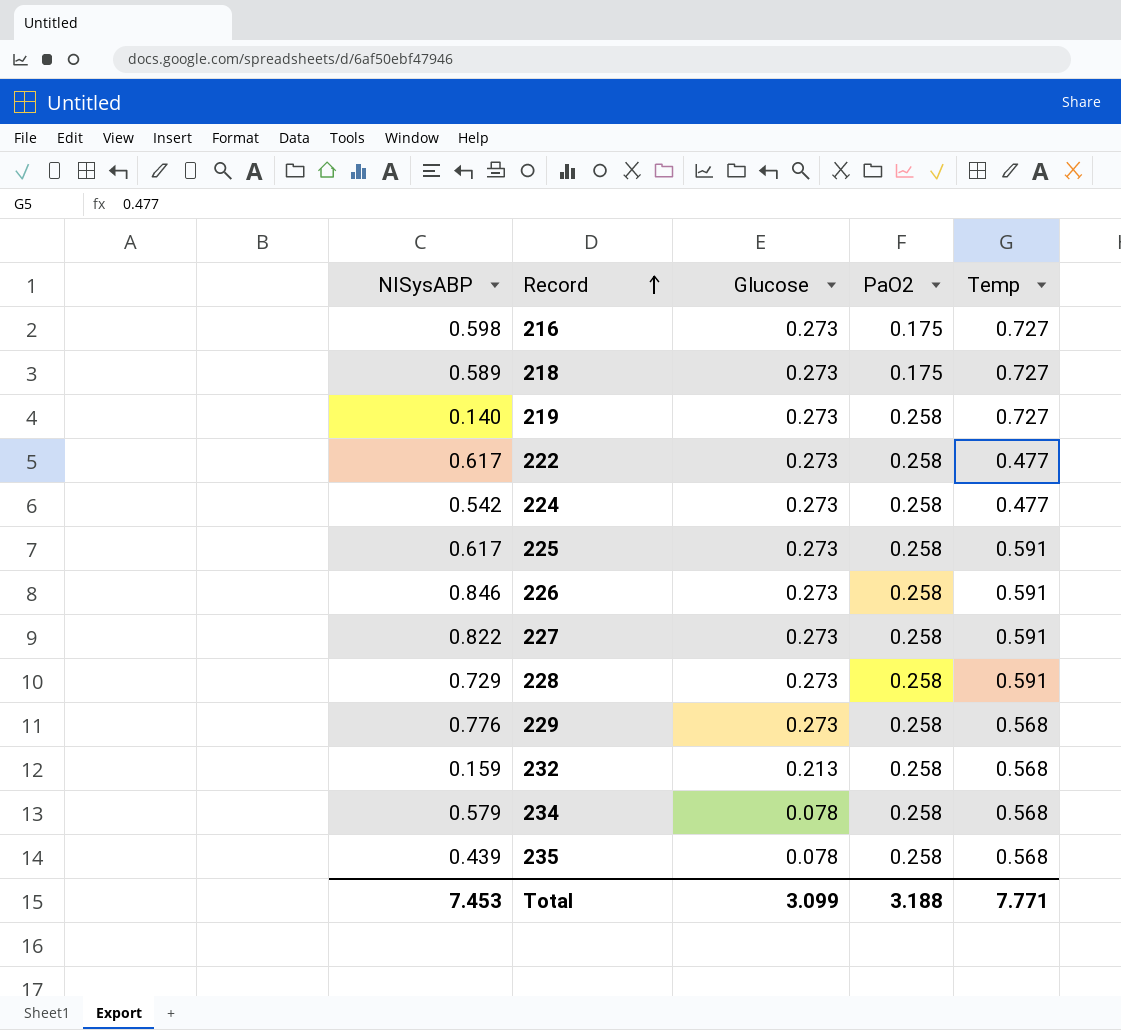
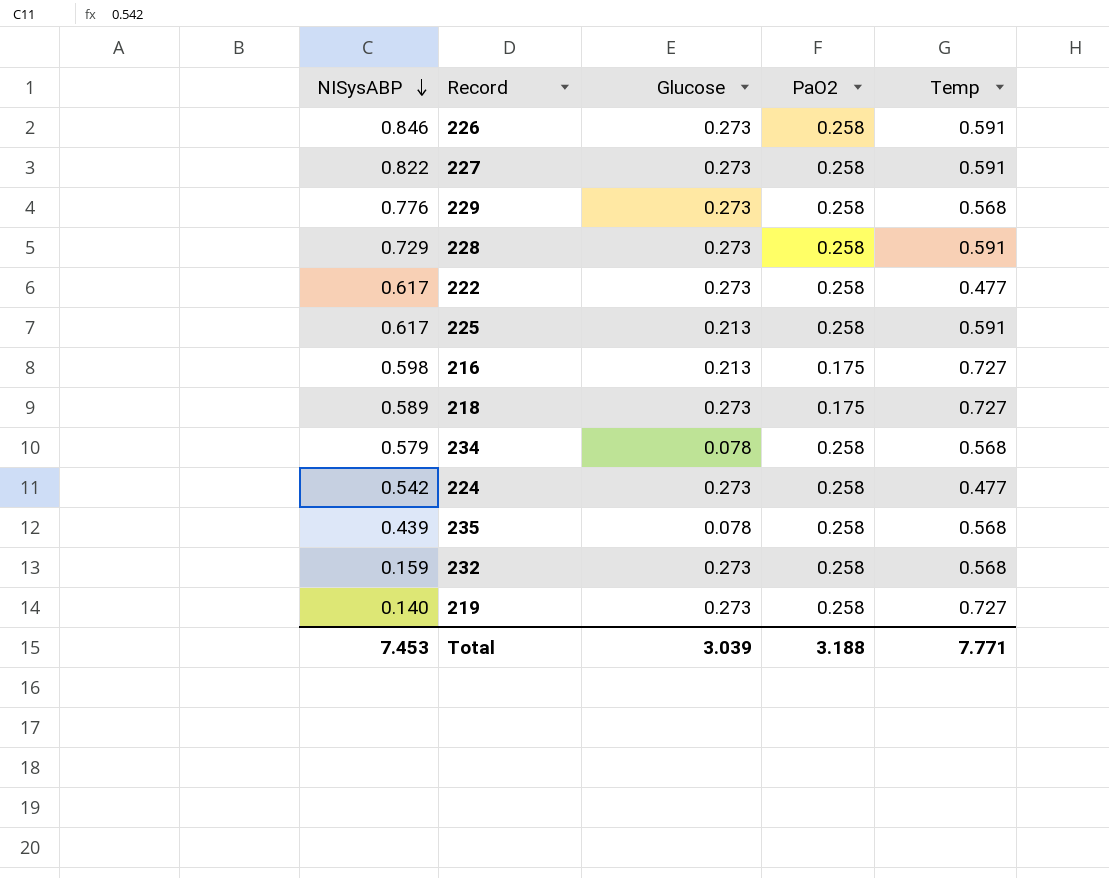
row order: Record ascending -> NISysABP descending
225 | Glucose: 0.273 -> 0.213
216 | Glucose: 0.273 -> 0.213
232 | Glucose: 0.213 -> 0.273
Total | Glucose: 3.099 -> 3.039

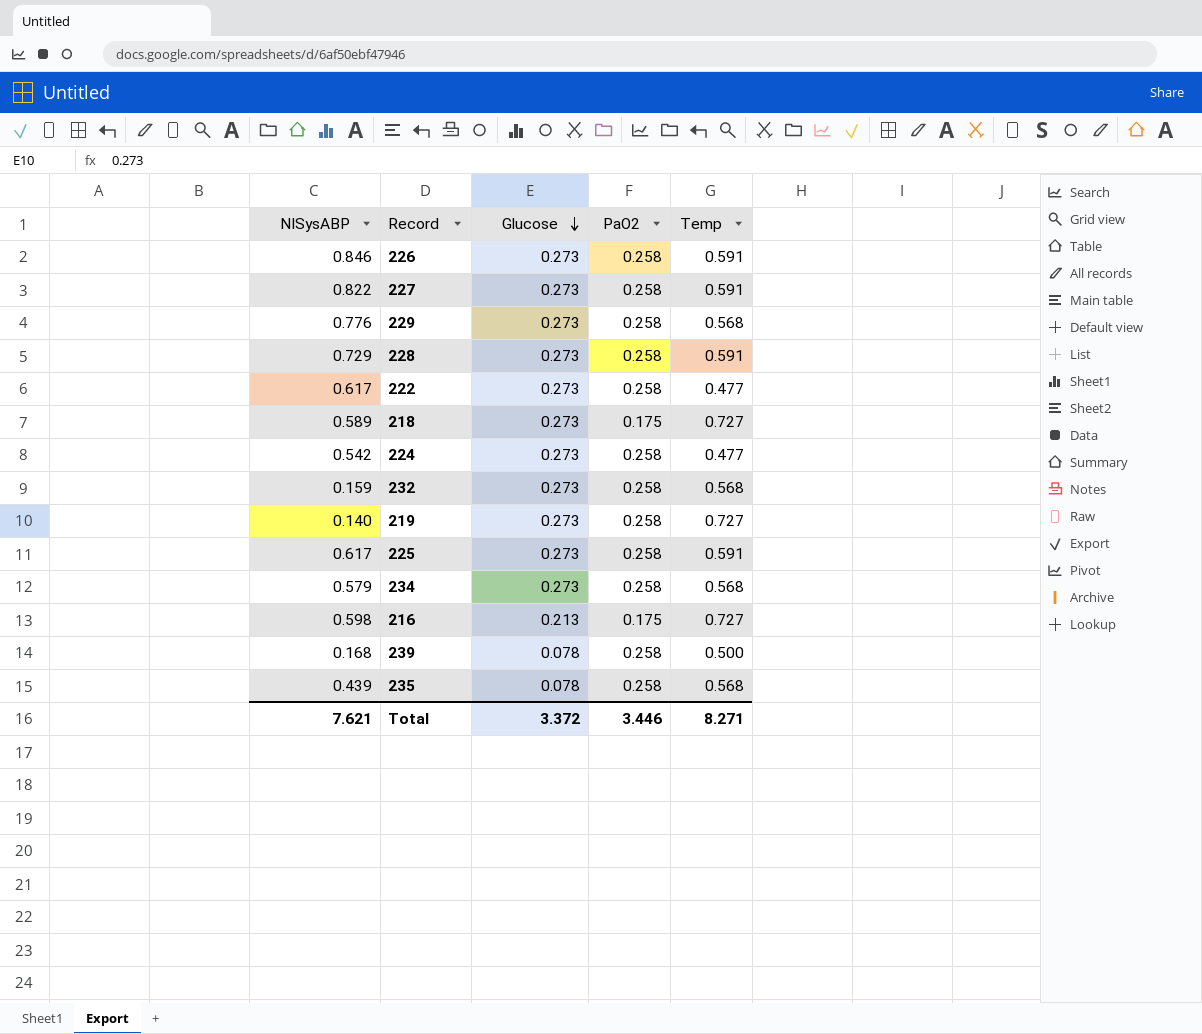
row order: NISysABP descending -> Glucose descending
225 | Glucose: 0.213 -> 0.273
234 | Glucose: 0.078 -> 0.273
row 239: none -> 0.168 | 0.078 | 0.258 | 0.500
Total | NISysABP: 7.453 -> 7.621
Total | Glucose: 3.039 -> 3.372
Total | PaO2: 3.188 -> 3.446
Total | Temp: 7.771 -> 8.271

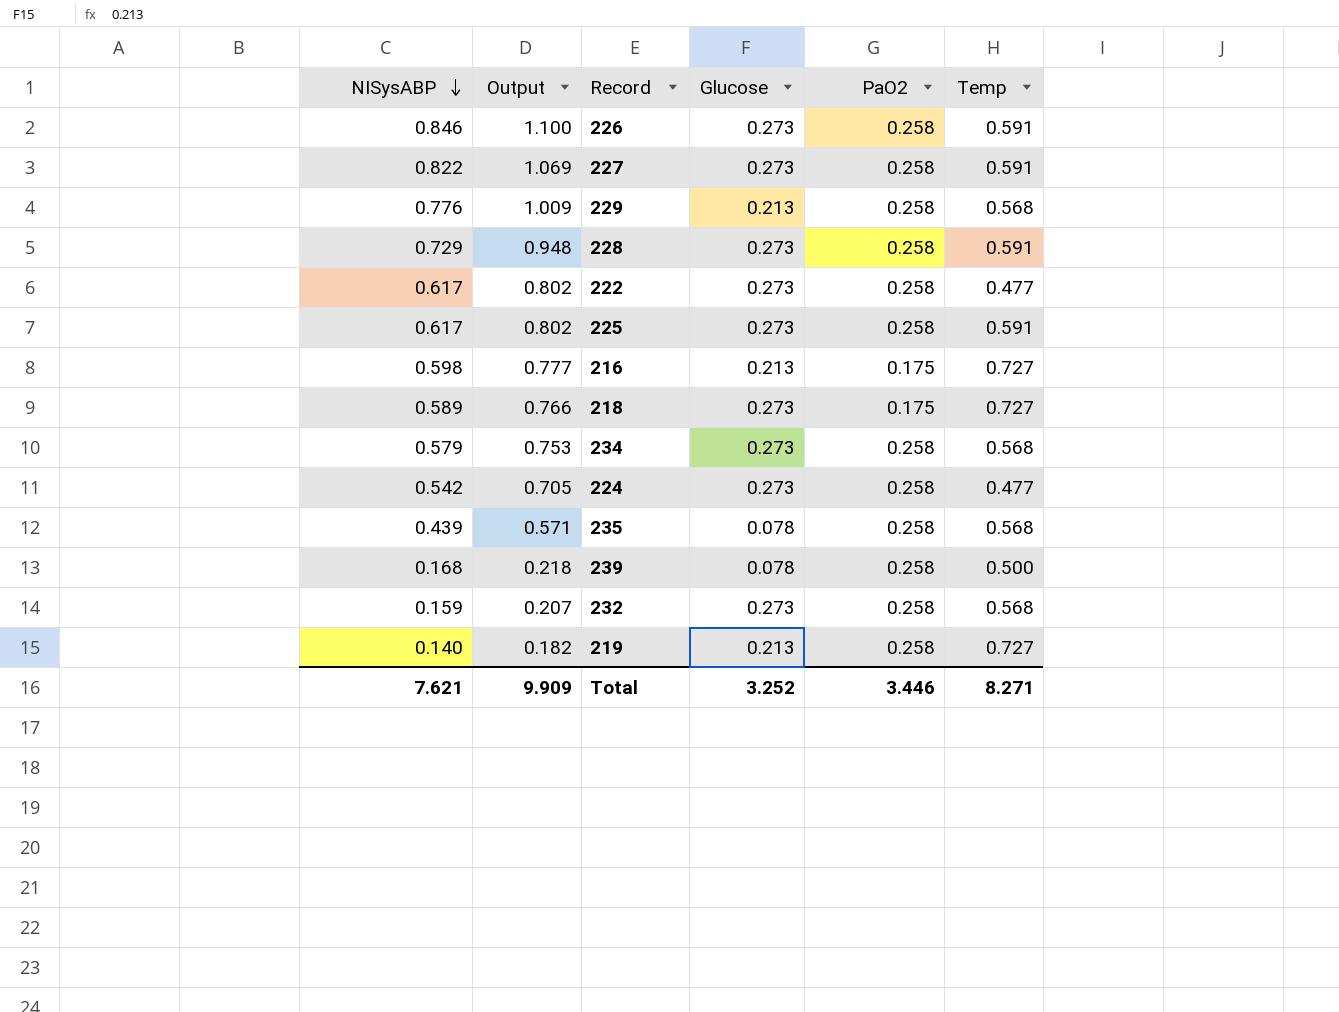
row order: Glucose descending -> NISysABP descending
column Output | formula: none -> [NISysABP] * 1.3
229 | Glucose: 0.273 -> 0.213
219 | Glucose: 0.273 -> 0.213
Total | Glucose: 3.372 -> 3.252

